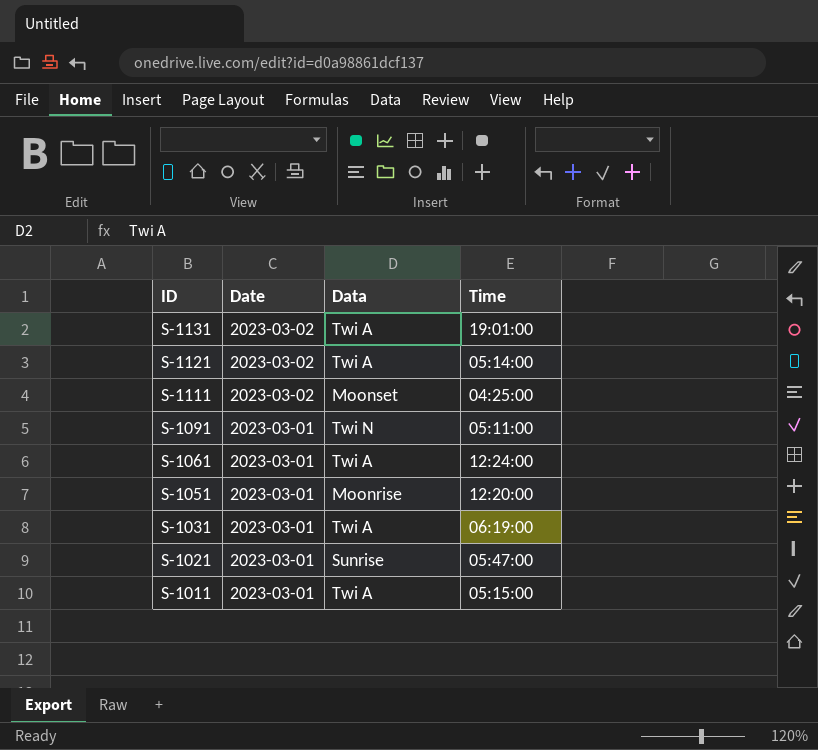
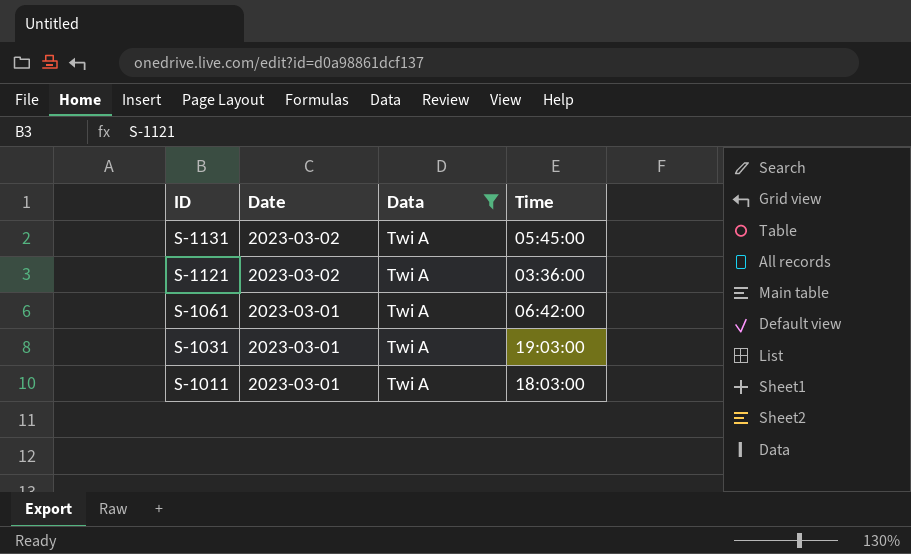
filter: none -> Data = Twi A
S-1131 | Time: 19:01:00 -> 05:45:00
S-1121 | Time: 05:14:00 -> 03:36:00
S-1061 | Time: 12:24:00 -> 06:42:00
S-1031 | Time: 06:19:00 -> 19:03:00
S-1011 | Time: 05:15:00 -> 18:03:00

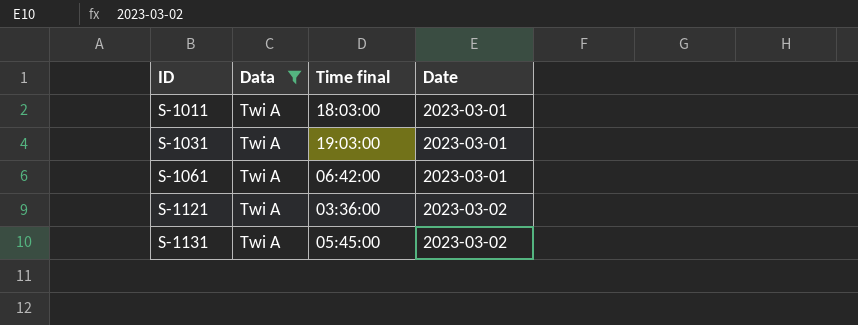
row order: ID descending -> ID ascending
column name: Time -> Time final
column Date | position: 2 -> 4

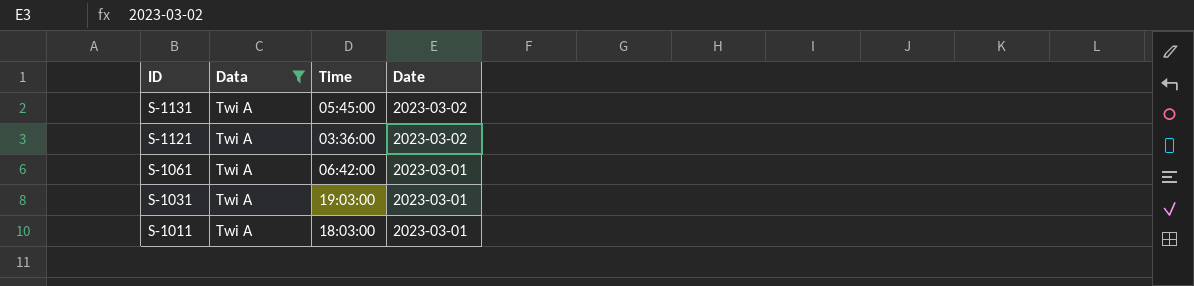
row order: ID ascending -> ID descending
column name: Time final -> Time

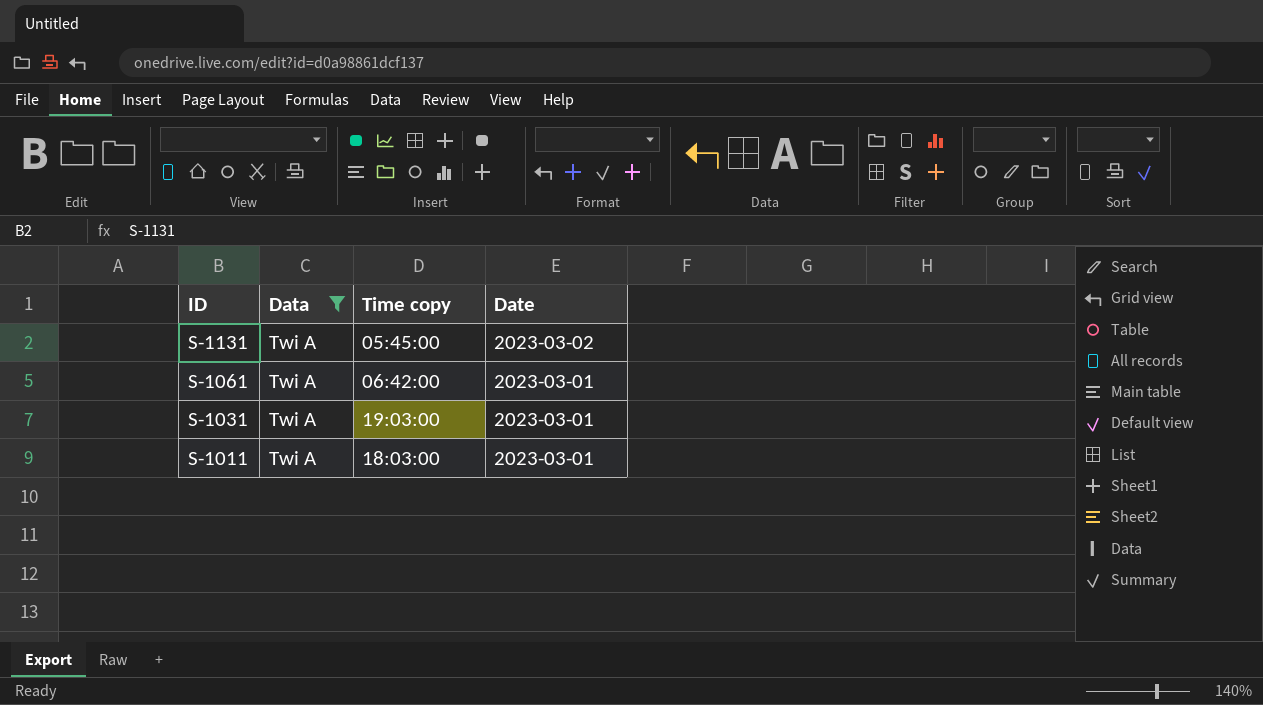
column name: Time -> Time copy
row S-1121: Twi A | 03:36:00 | 2023-03-02 -> none

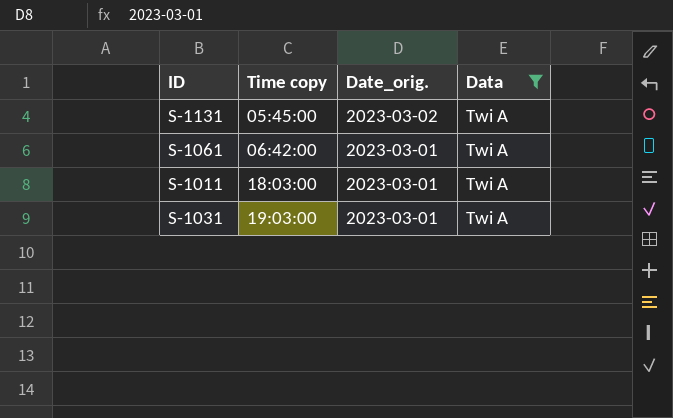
row order: ID descending -> Time copy ascending
column name: Date -> Date_orig.
column Data | position: 2 -> 4

